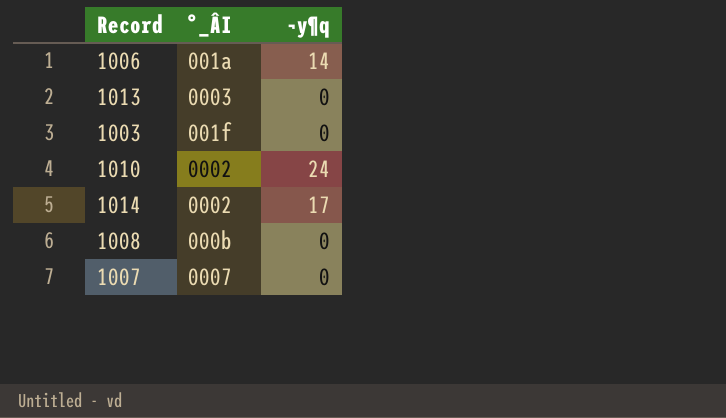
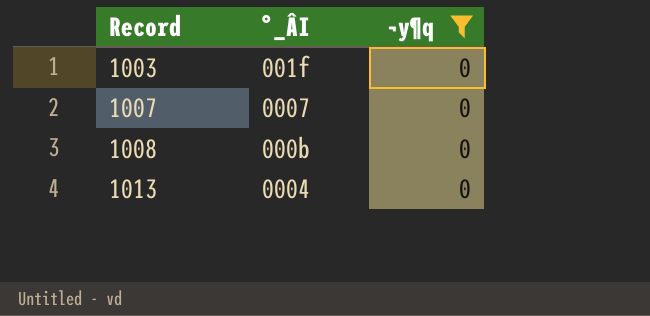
filter: none -> ¬y¶q = 0
row order: none -> Record ascending
1013 | °_ÂI: 0003 -> 0004

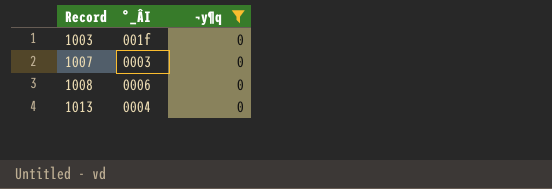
1007 | °_ÂI: 0007 -> 0003
1008 | °_ÂI: 000b -> 0006

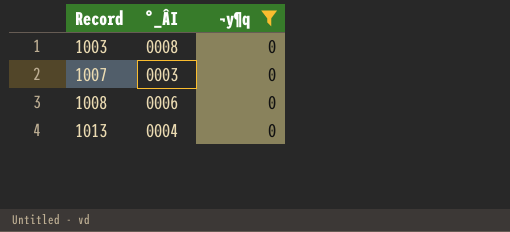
1003 | °_ÂI: 001f -> 0008

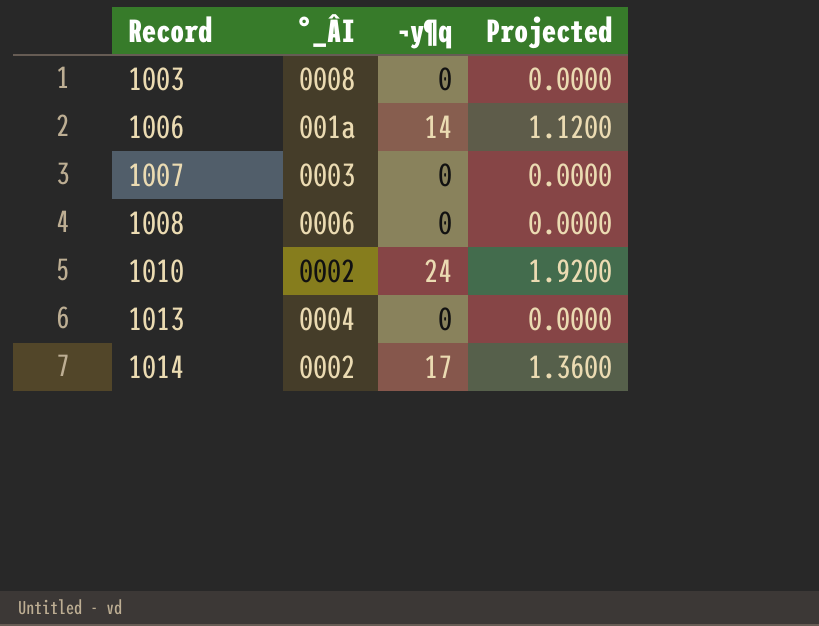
filter: ¬y¶q = 0 -> none
column Projected | formula: none -> [¬y¶q] * 0.08

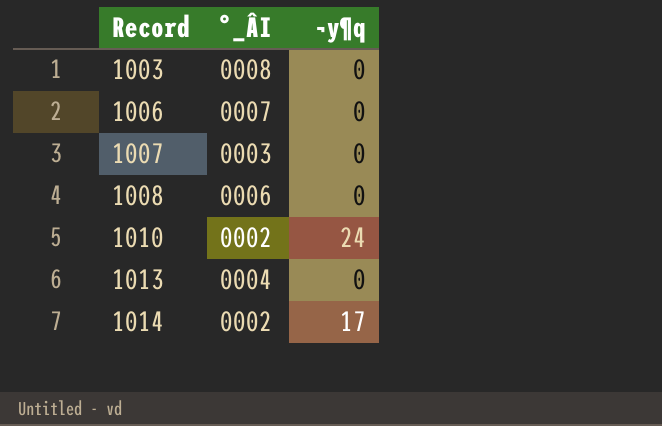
column Projected | formula: [¬y¶q] * 0.08 -> none
1006 | °_ÂI: 001a -> 0007
1006 | ¬y¶q: 14 -> 0

